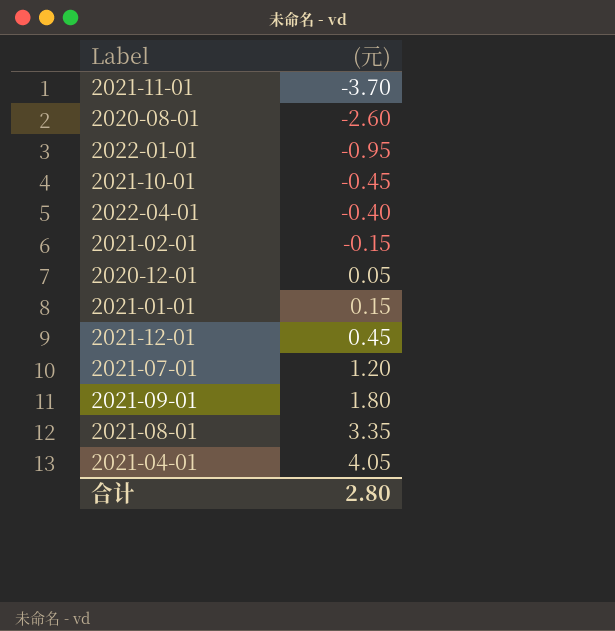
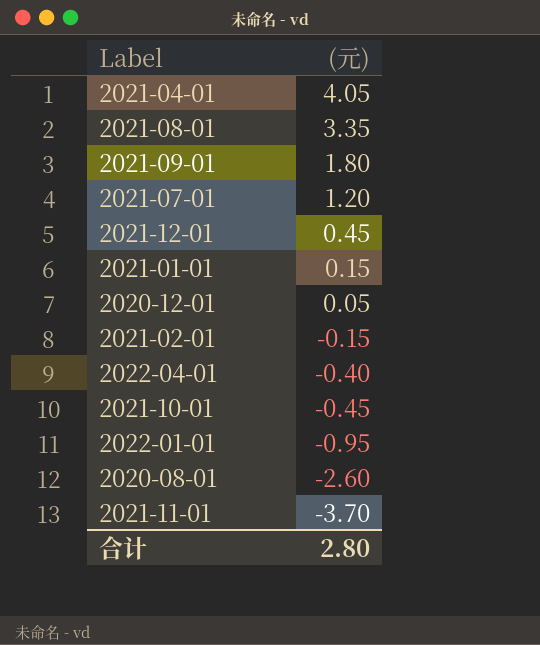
row order: (元) ascending -> (元) descending

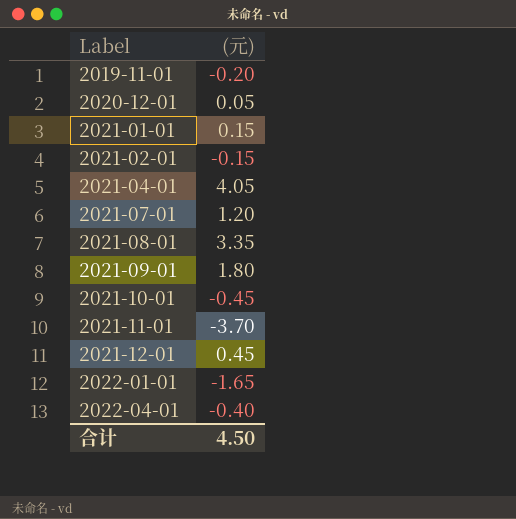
row order: (元) descending -> Label ascending
row 2020-08-01: -2.60 -> none
row 2019-11-01: none -> -0.20
2022-01-01 | (元): -0.95 -> -1.65
合计 | (元): 2.80 -> 4.50

